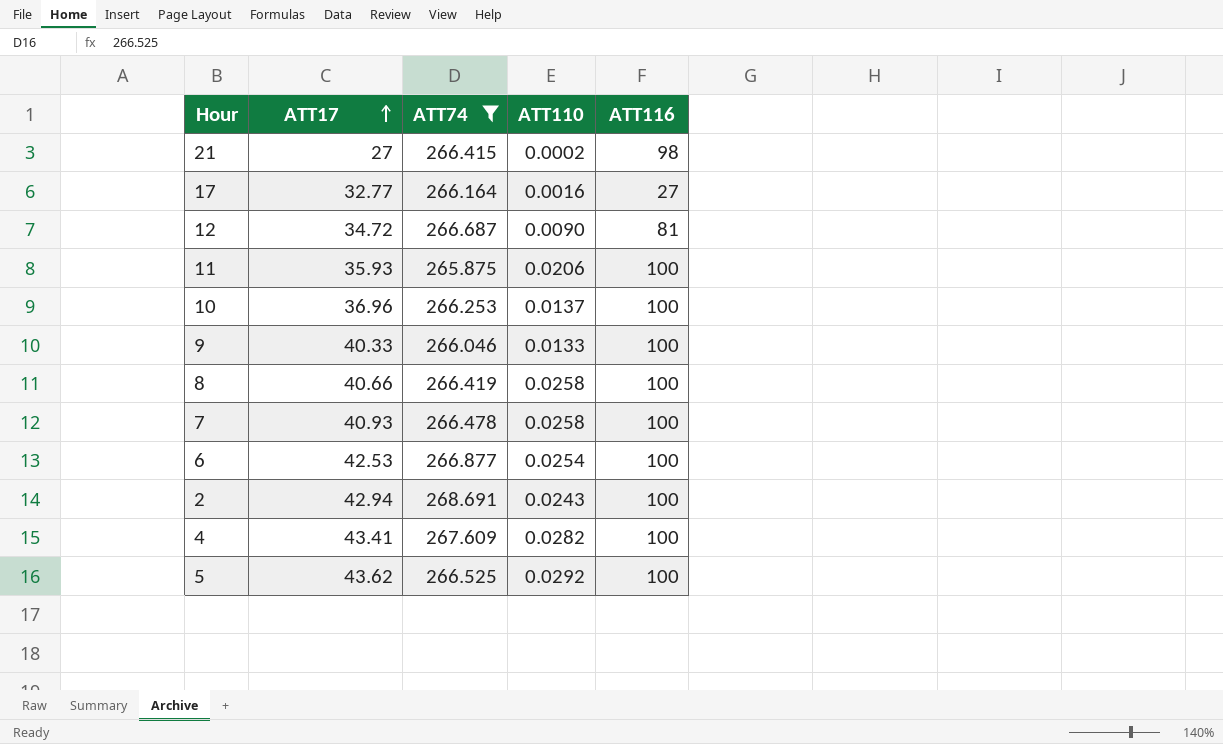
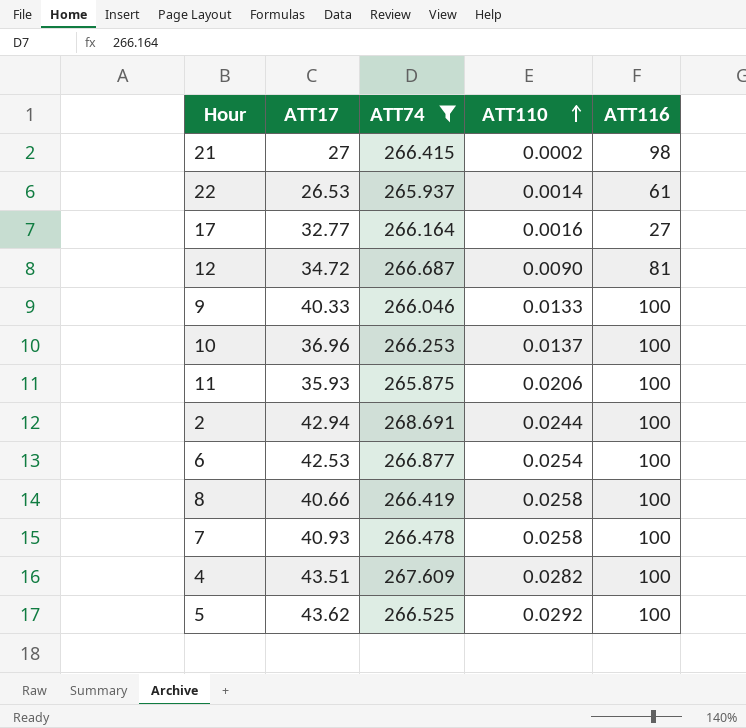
row order: ATT17 ascending -> ATT110 ascending
row 22: none -> 26.53 | 265.937 | 0.0014 | 61
2 | ATT110: 0.0243 -> 0.0244
4 | ATT17: 43.41 -> 43.51

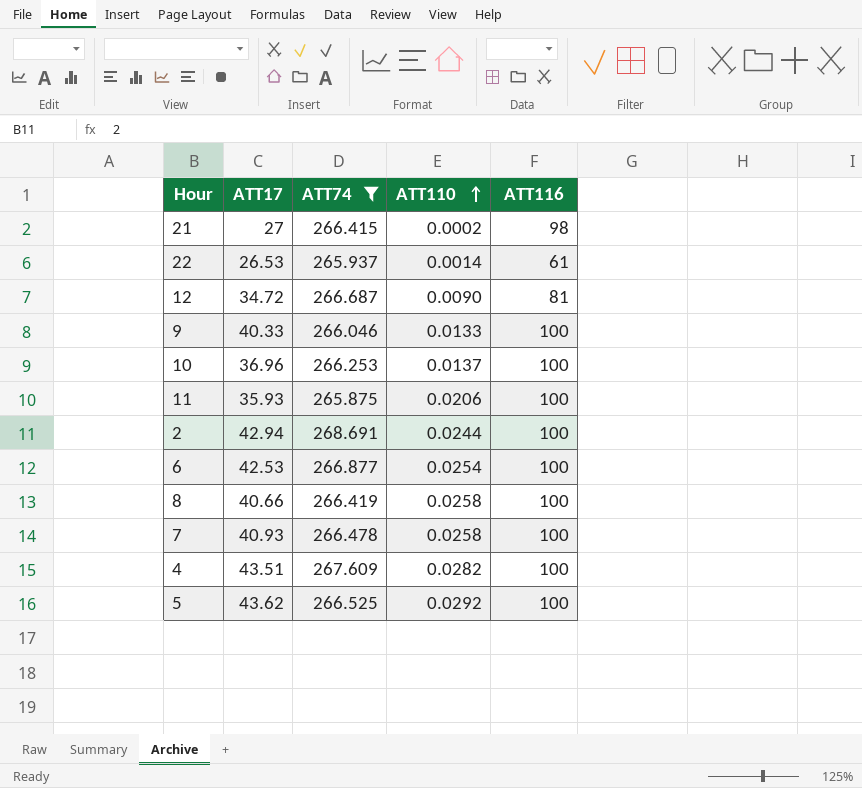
row 17: 32.77 | 266.164 | 0.0016 | 27 -> none

